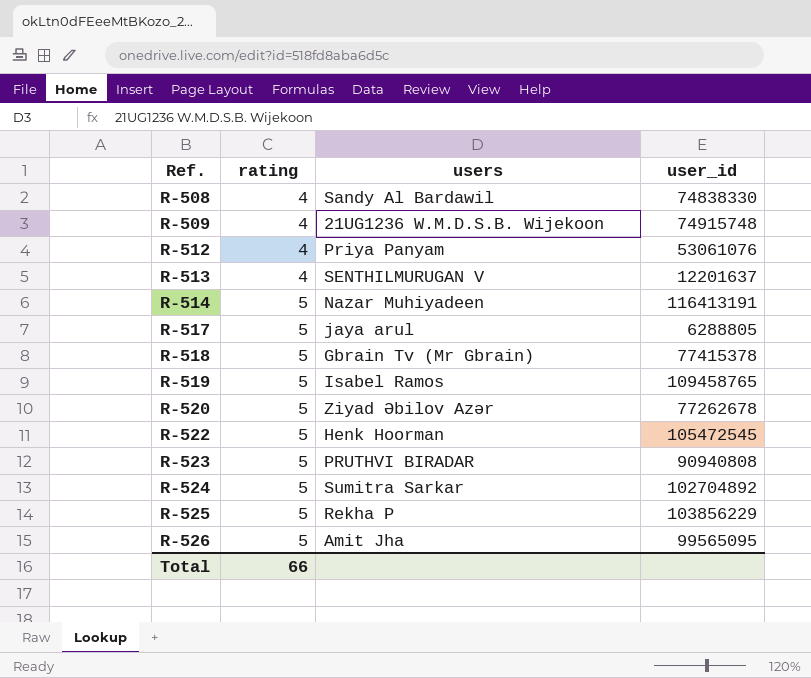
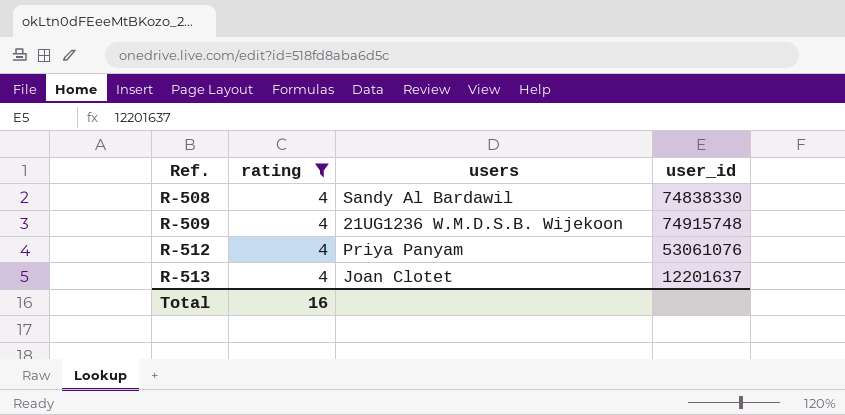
filter: none -> rating = 4
R-513 | users: SENTHILMURUGAN V -> Joan Clotet
Total | rating: 66 -> 16

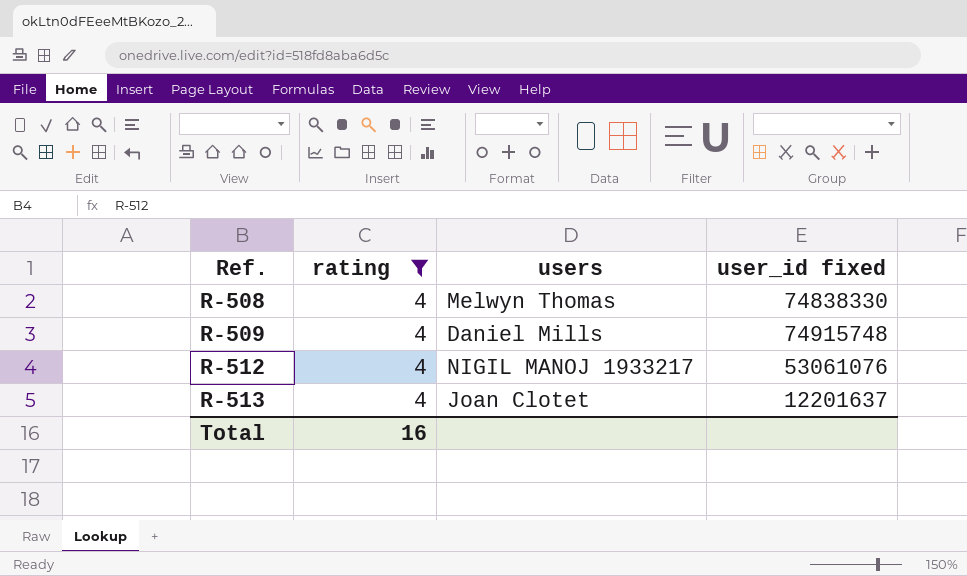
column name: user_id -> user_id fixed
R-508 | users: Sandy Al Bardawil -> Melwyn Thomas
R-509 | users: 21UG1236 W.M.D.S.B. Wijekoon -> Daniel Mills
R-512 | users: Priya Panyam -> NIGIL MANOJ 1933217

